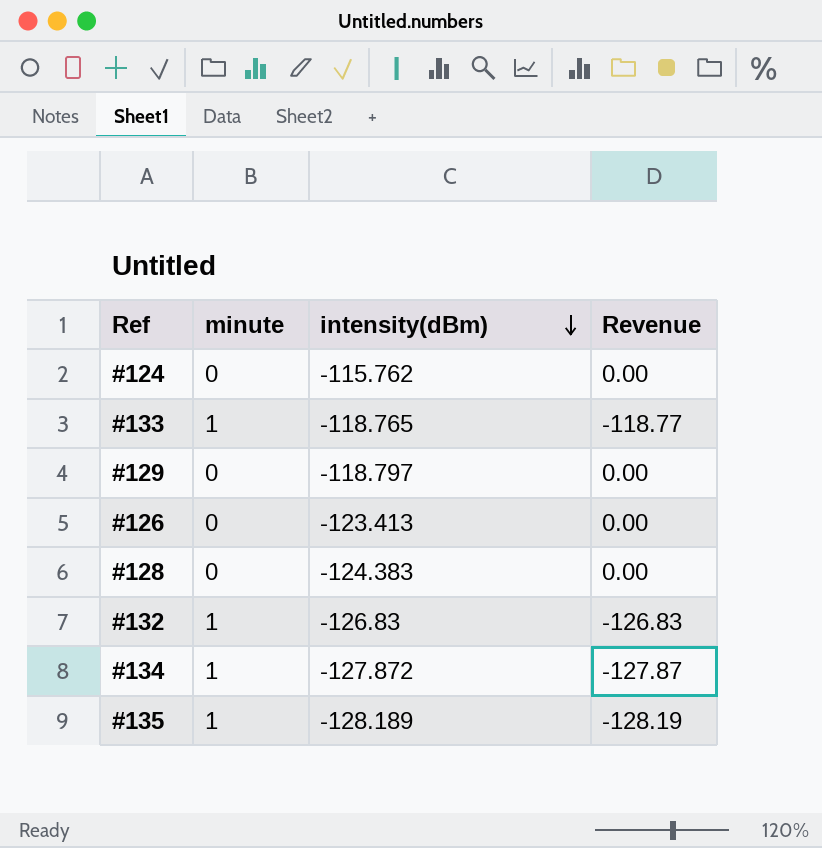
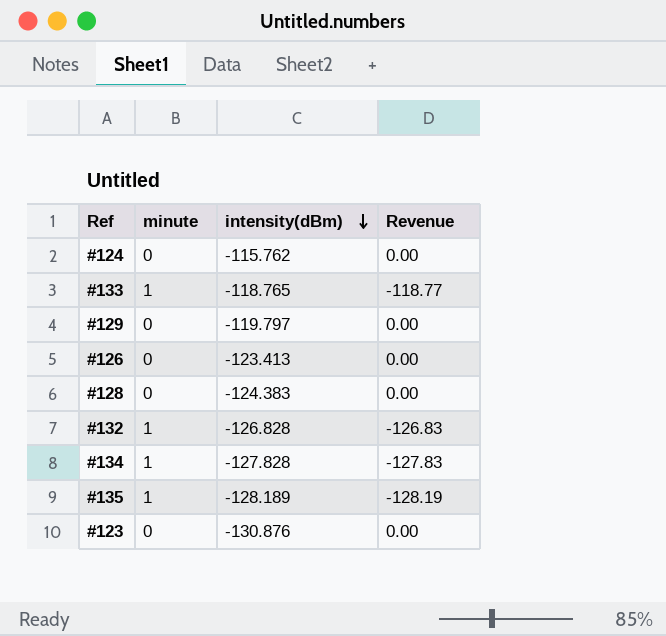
#129 | intensity(dBm): -118.797 -> -119.797
#132 | intensity(dBm): -126.83 -> -126.828
#134 | intensity(dBm): -127.872 -> -127.828
#134 | Revenue: -127.87 -> -127.83
row #123: none -> 0 | -130.876 | 0.00

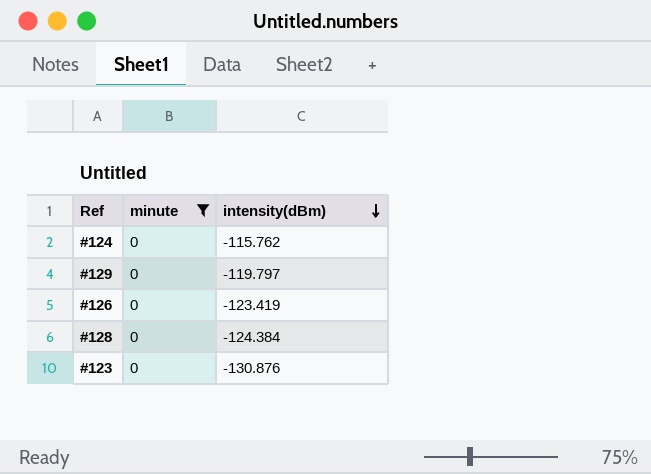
filter: none -> minute = 0
column Revenue | formula: [minute] * [intensity(dBm)] -> none
#126 | intensity(dBm): -123.413 -> -123.419
#128 | intensity(dBm): -124.383 -> -124.384

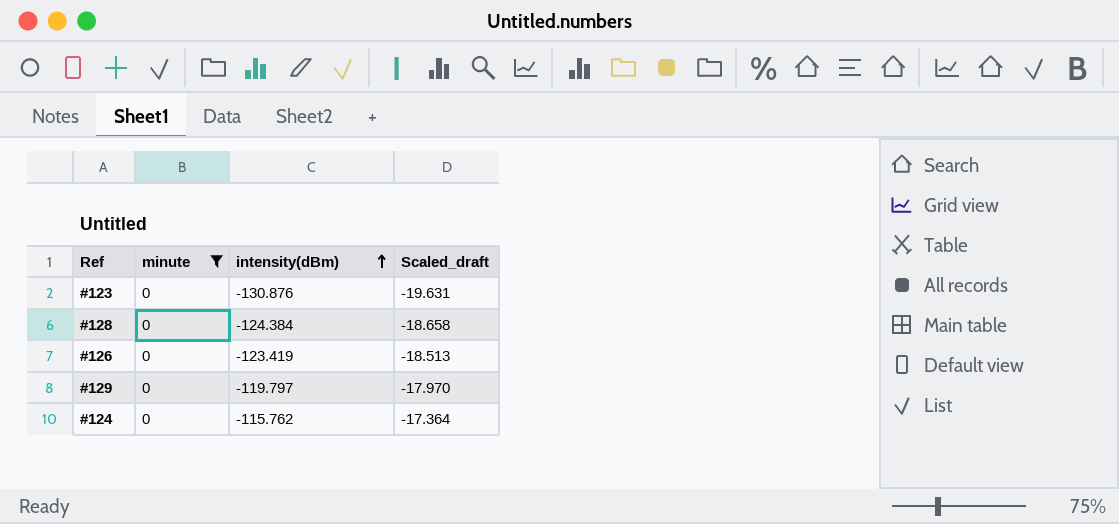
row order: intensity(dBm) descending -> intensity(dBm) ascending
column Scaled_draft | formula: none -> [intensity(dBm)] * 0.15

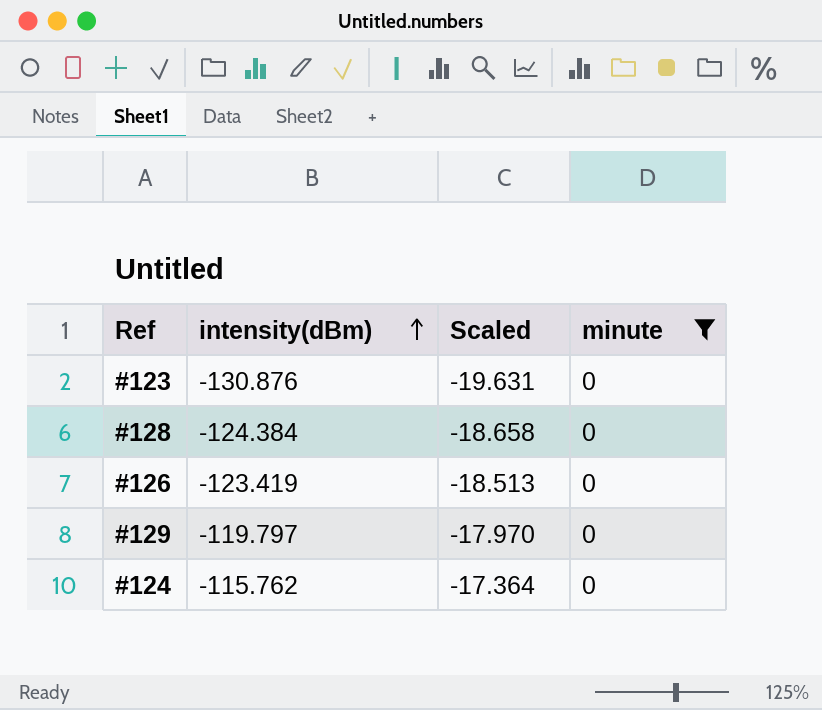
column name: Scaled_draft -> Scaled
column minute | position: 2 -> 4

